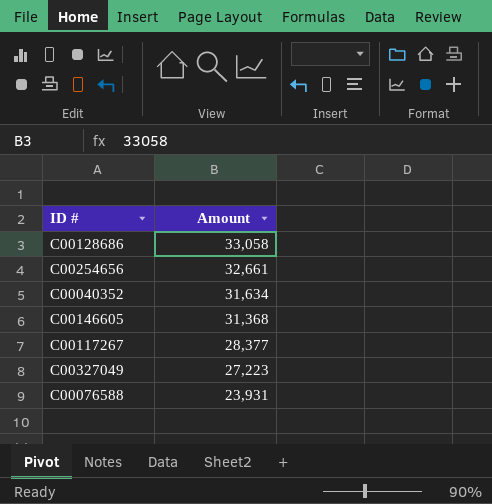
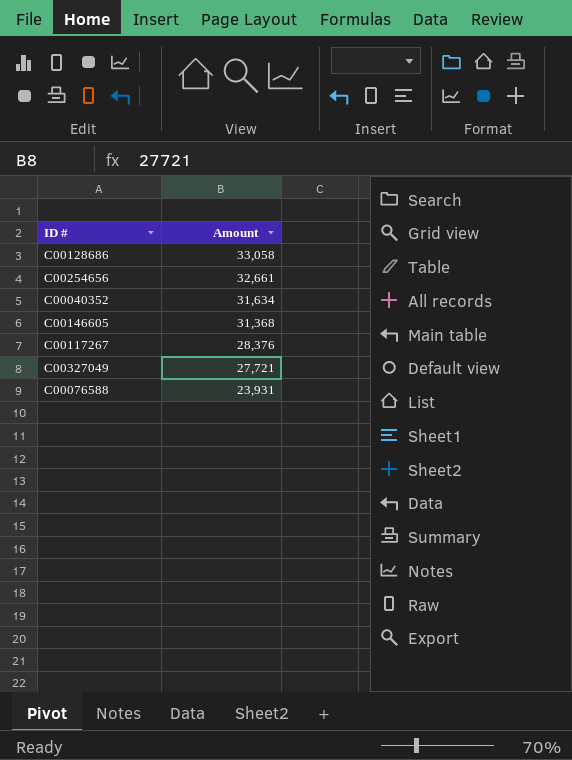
C00117267 | Amount: 28,377 -> 28,376
C00327049 | Amount: 27,223 -> 27,721

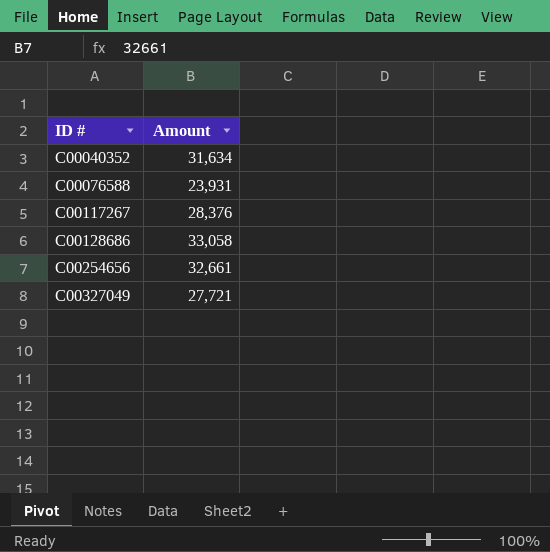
row order: Amount descending -> ID # ascending
row C00146605: 31,368 -> none

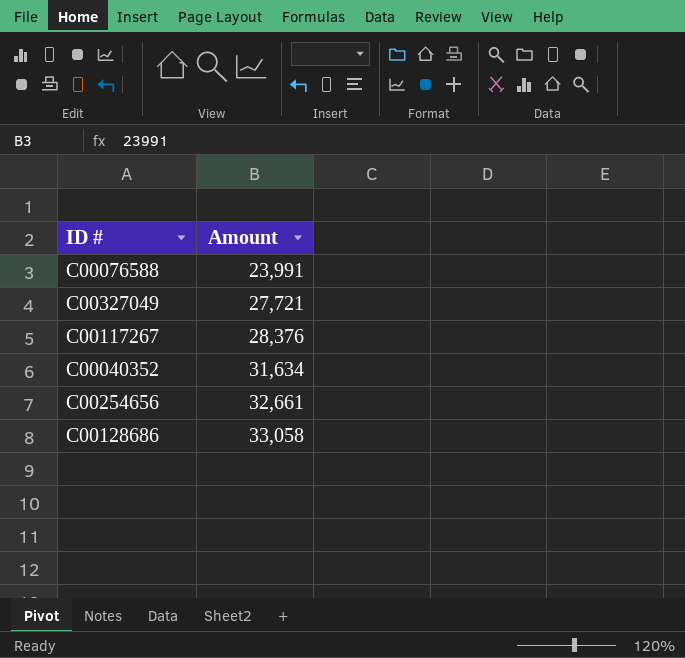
row order: ID # ascending -> Amount ascending
C00076588 | Amount: 23,931 -> 23,991

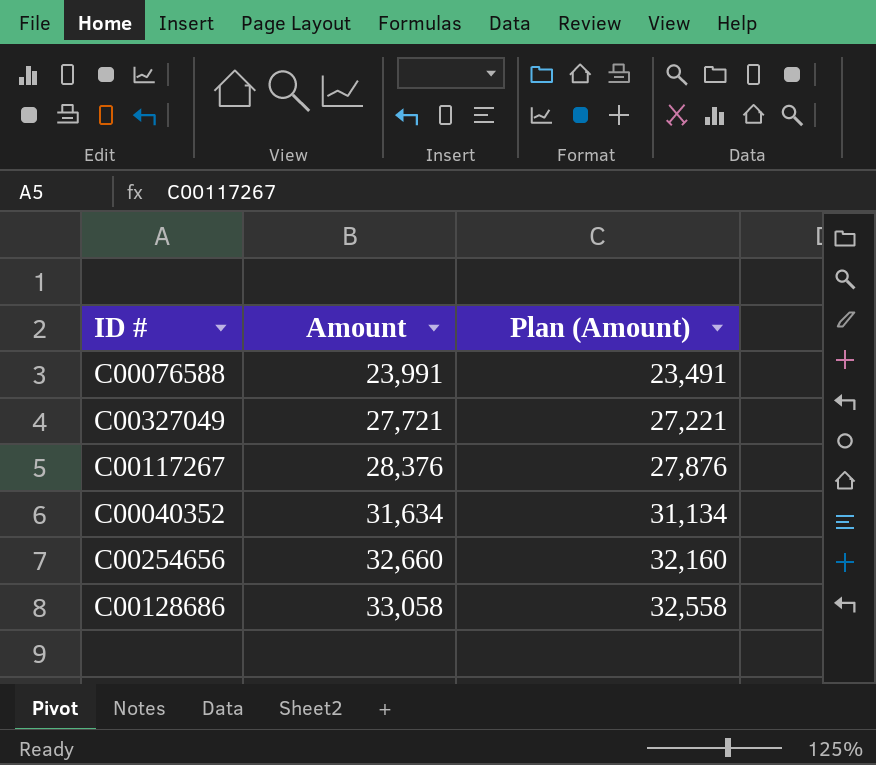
column Plan (Amount) | formula: none -> [Amount] - 500
C00254656 | Amount: 32,661 -> 32,660

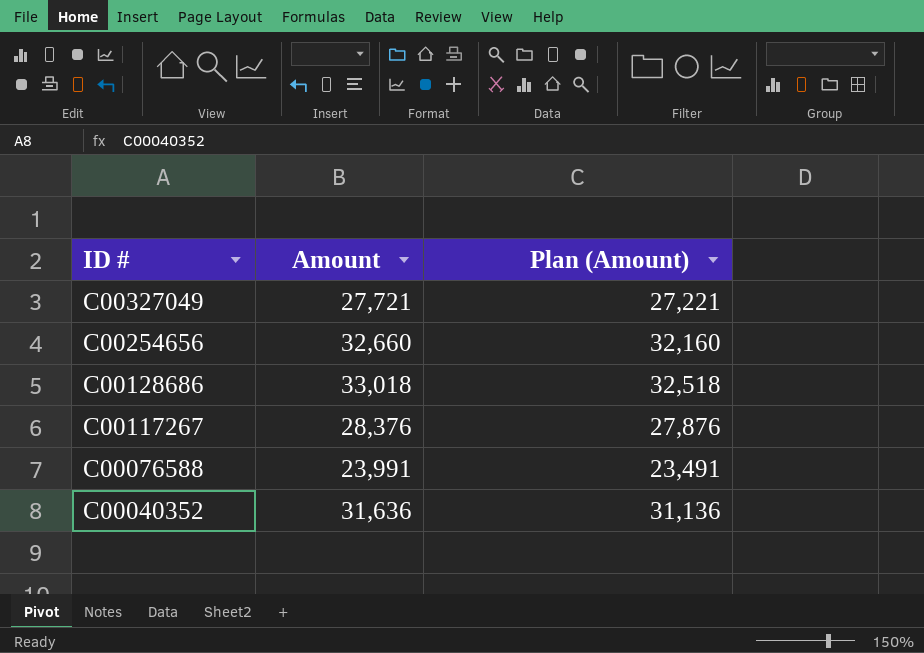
row order: Amount ascending -> ID # descending
C00128686 | Amount: 33,058 -> 33,018
C00128686 | Plan (Amount): 32,558 -> 32,518
C00040352 | Amount: 31,634 -> 31,636
C00040352 | Plan (Amount): 31,134 -> 31,136

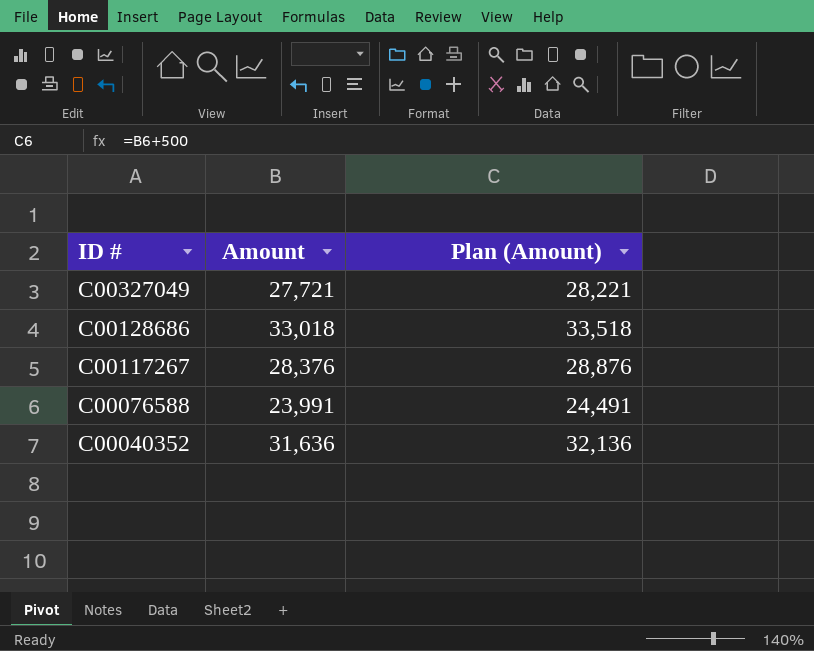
column Plan (Amount) | formula: [Amount] - 500 -> [Amount] + 500
row C00254656: 32,660 | 32,160 -> none

